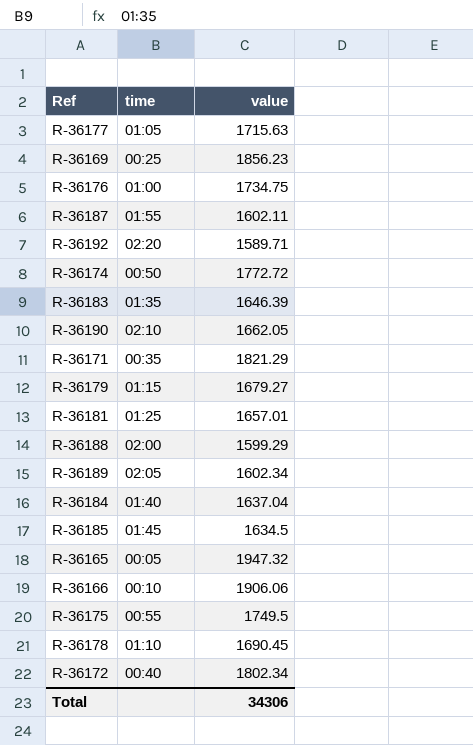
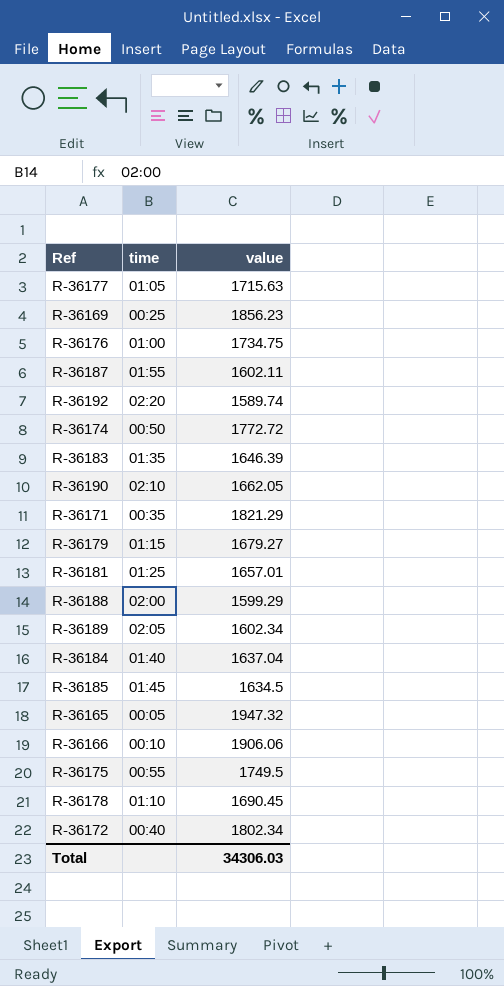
R-36192 | value: 1589.71 -> 1589.74
Total | value: 34306 -> 34306.03

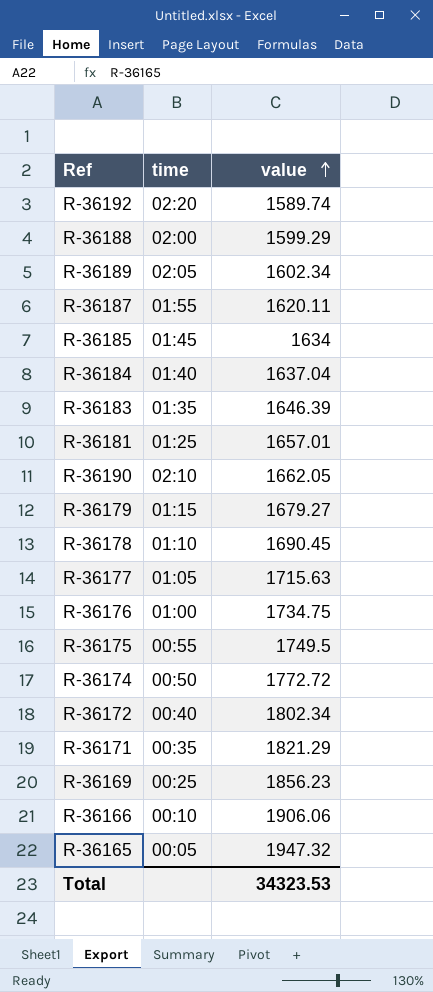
row order: none -> value ascending
R-36187 | value: 1602.11 -> 1620.11
R-36185 | value: 1634.5 -> 1634
Total | value: 34306.03 -> 34323.53

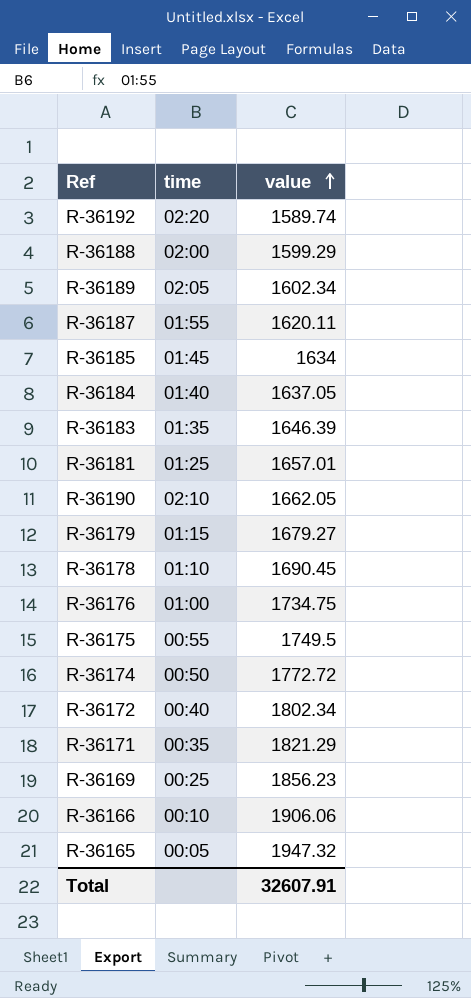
row R-36177: 01:05 | 1715.63 -> none
R-36184 | value: 1637.04 -> 1637.05
Total | value: 34323.53 -> 32607.91

